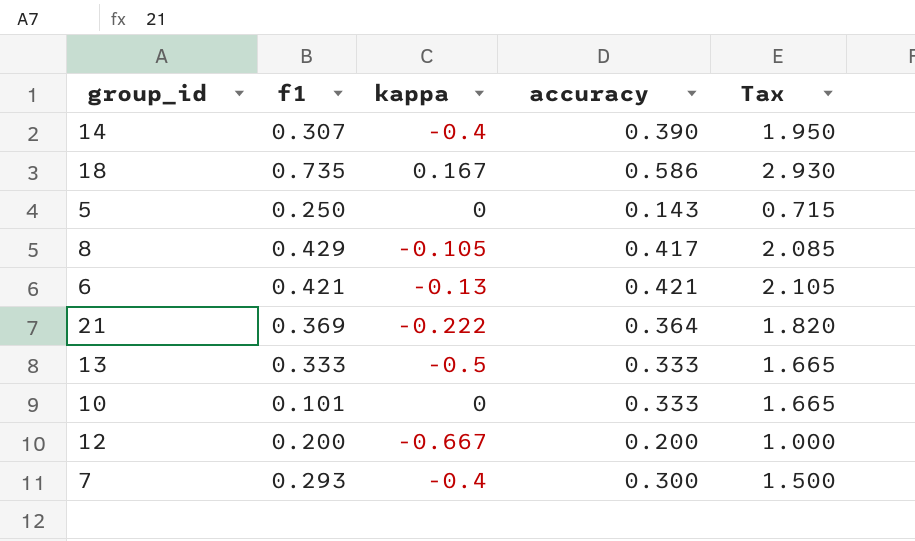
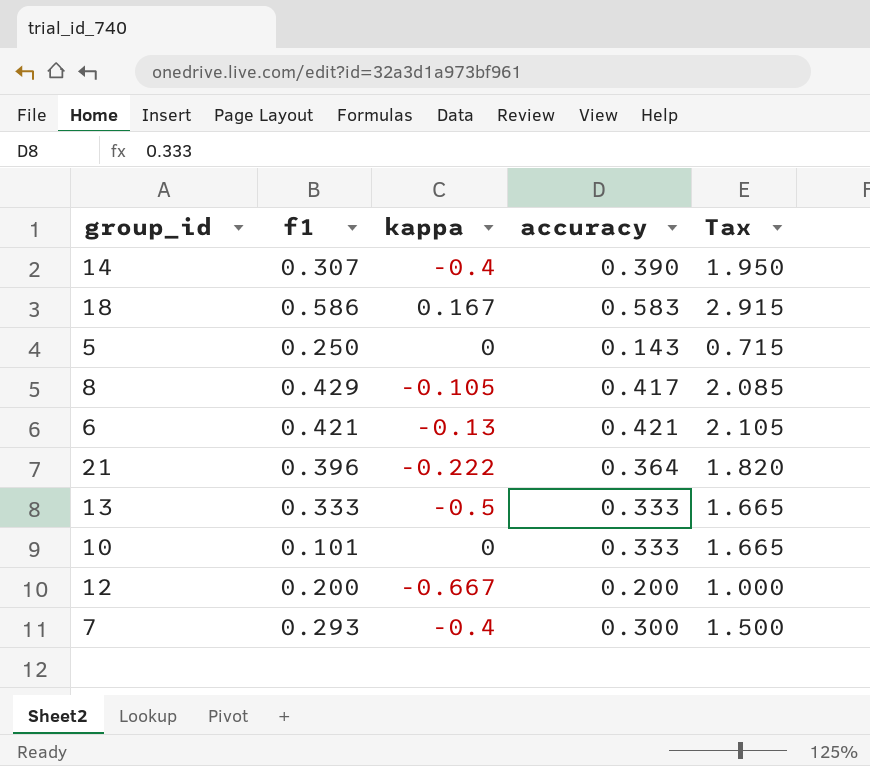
18 | f1: 0.735 -> 0.586
18 | accuracy: 0.586 -> 0.583
18 | Tax: 2.930 -> 2.915
21 | f1: 0.369 -> 0.396

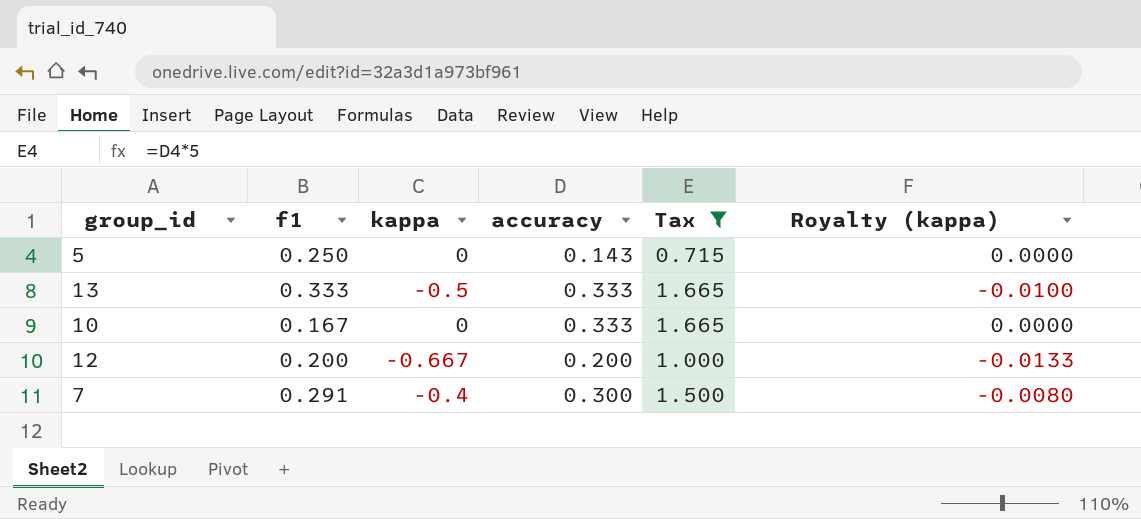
filter: none -> Tax <= 1.665
column Royalty (kappa) | formula: none -> [kappa] * 0.02
10 | f1: 0.101 -> 0.167
7 | f1: 0.293 -> 0.291

